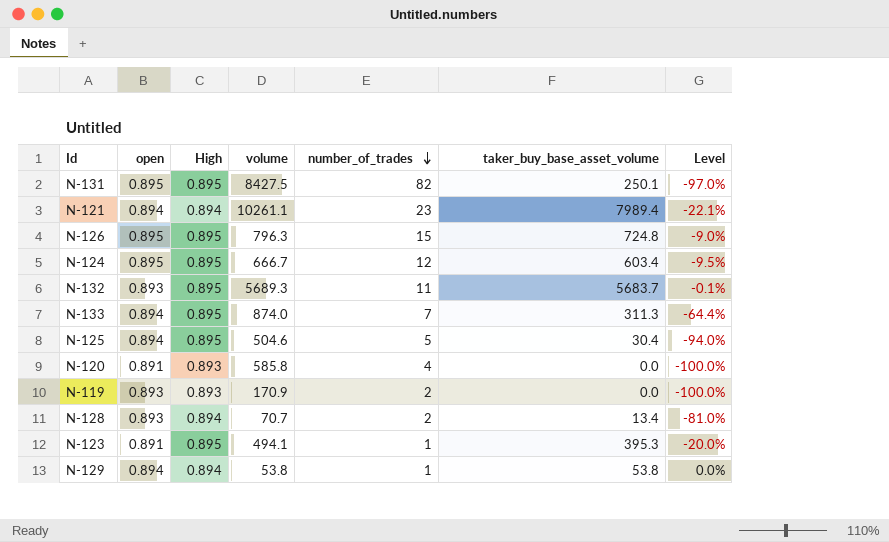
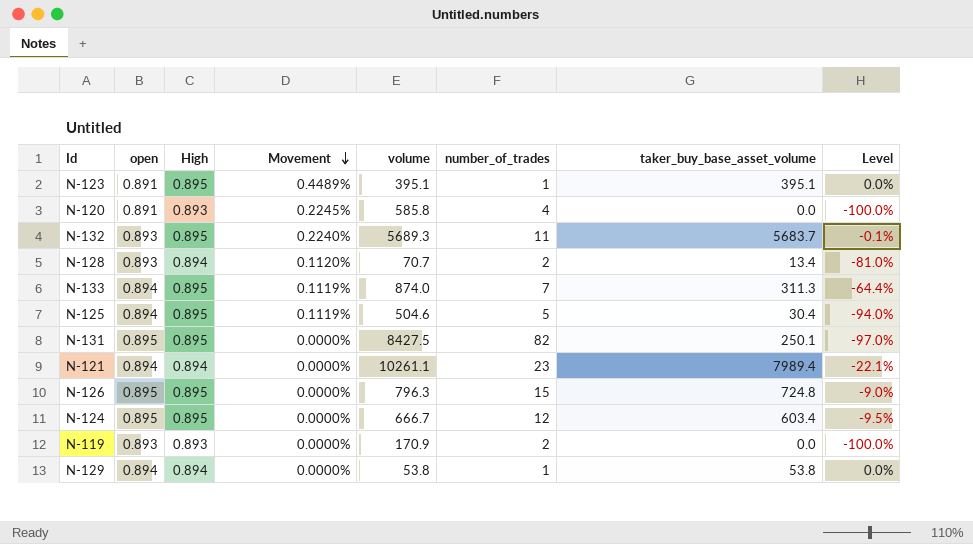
row order: number_of_trades descending -> Movement descending
column Movement | formula: none -> ([High] - [open]) / [open]
N-123 | volume: 494.1 -> 395.1
N-123 | taker_buy_base_asset_volume: 395.3 -> 395.1
N-123 | Level: -20.0% -> 0.0%

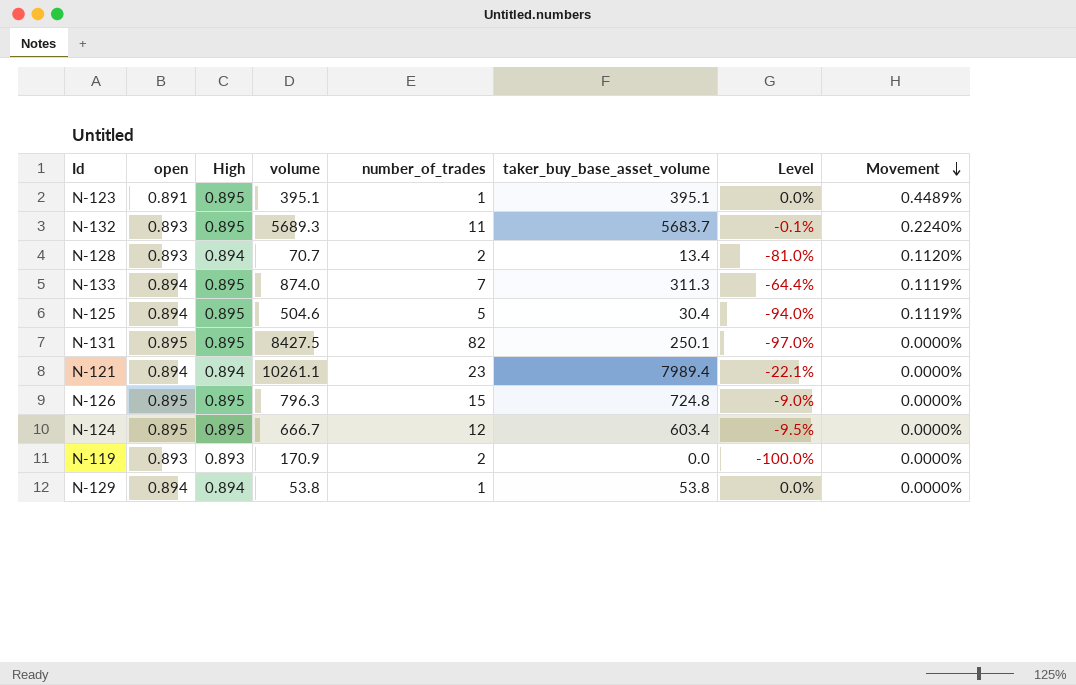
column Movement | position: 4 -> 8
row N-120: 0.891 | 0.893 | 0.2245% | 585.8 | 4 | 0.0 | -100.0% -> none

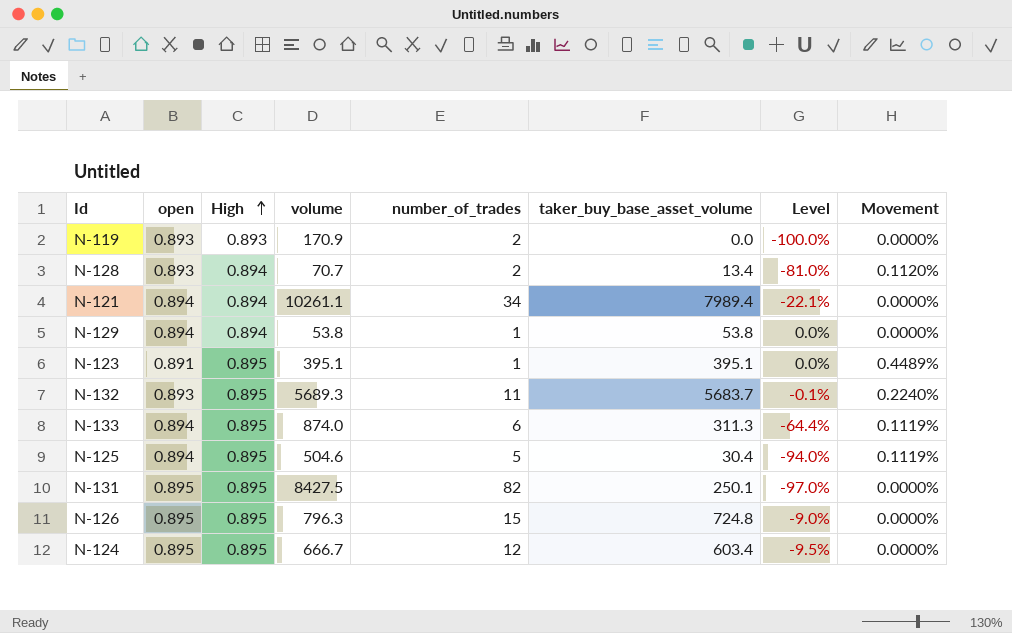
row order: Movement descending -> High ascending
N-121 | number_of_trades: 23 -> 34
N-133 | number_of_trades: 7 -> 6

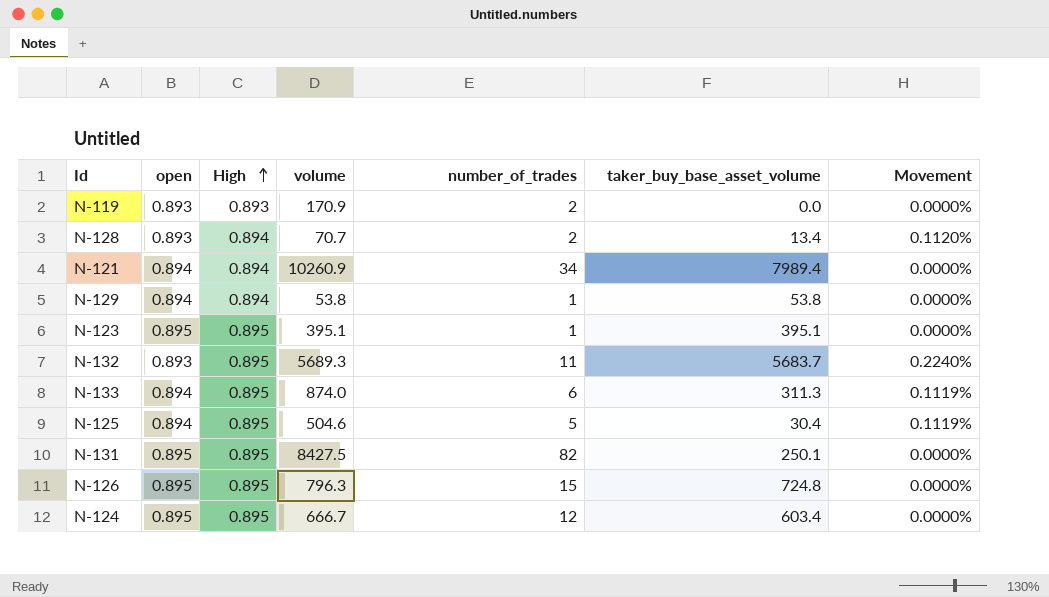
column Level | formula: ([taker_buy_base_asset_volume] - [volume]) / [volume] -> none
N-121 | volume: 10261.1 -> 10260.9
N-123 | open: 0.891 -> 0.895
N-123 | Movement: 0.4489% -> 0.0000%

